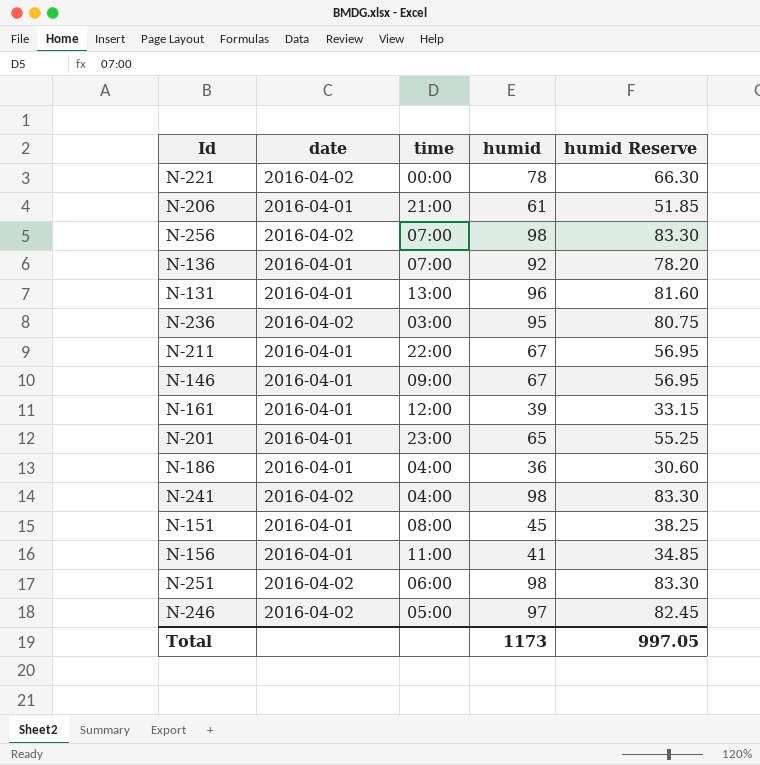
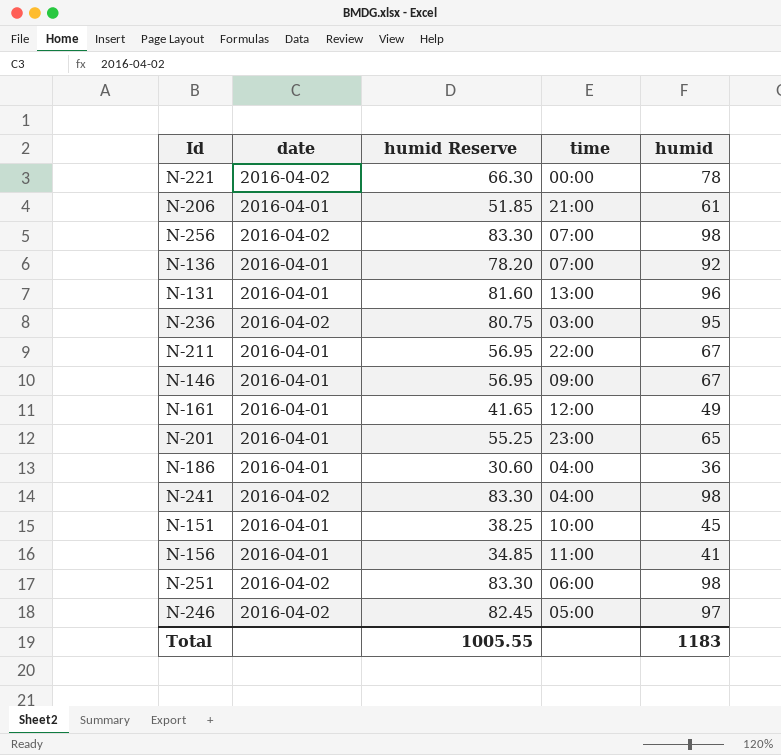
column humid Reserve | position: 5 -> 3
N-161 | humid Reserve: 33.15 -> 41.65
N-161 | humid: 39 -> 49
N-151 | time: 08:00 -> 10:00
Total | humid Reserve: 997.05 -> 1005.55
Total | humid: 1173 -> 1183

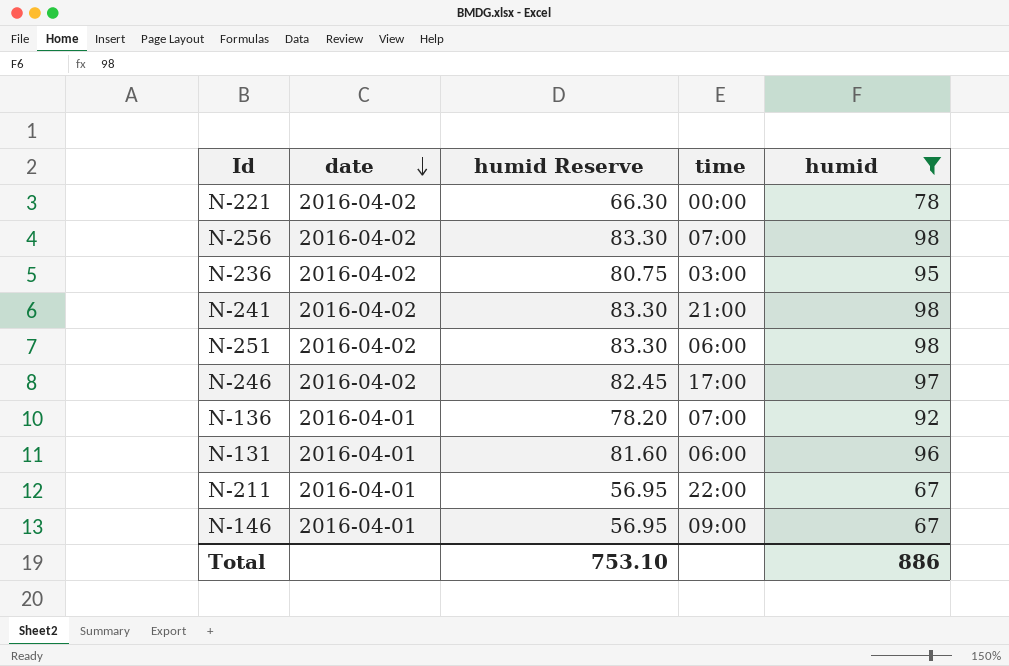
filter: none -> humid >= 67
row order: none -> date descending
N-241 | time: 04:00 -> 21:00
N-246 | time: 05:00 -> 17:00
N-131 | time: 13:00 -> 06:00
Total | humid Reserve: 1005.55 -> 753.10
Total | humid: 1183 -> 886

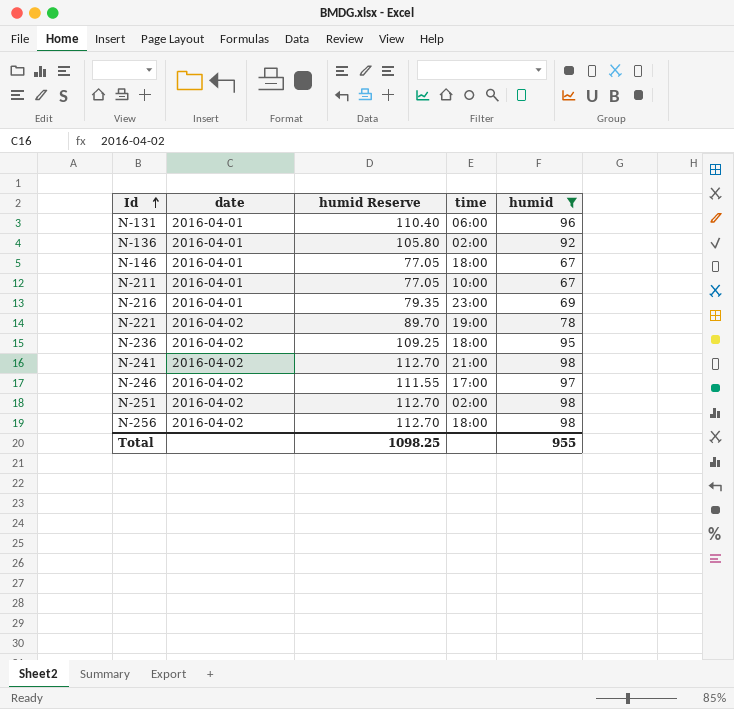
row order: date descending -> Id ascending
column humid Reserve | formula: [humid] * 0.85 -> [humid] * 1.15
N-136 | time: 07:00 -> 02:00
N-146 | time: 09:00 -> 18:00
N-211 | time: 22:00 -> 10:00
row N-216: none -> 2016-04-01 | 79.35 | 23:00 | 69
N-221 | time: 00:00 -> 19:00
N-236 | time: 03:00 -> 18:00
N-251 | time: 06:00 -> 02:00
N-256 | time: 07:00 -> 18:00
Total | humid Reserve: 753.10 -> 1098.25
Total | humid: 886 -> 955

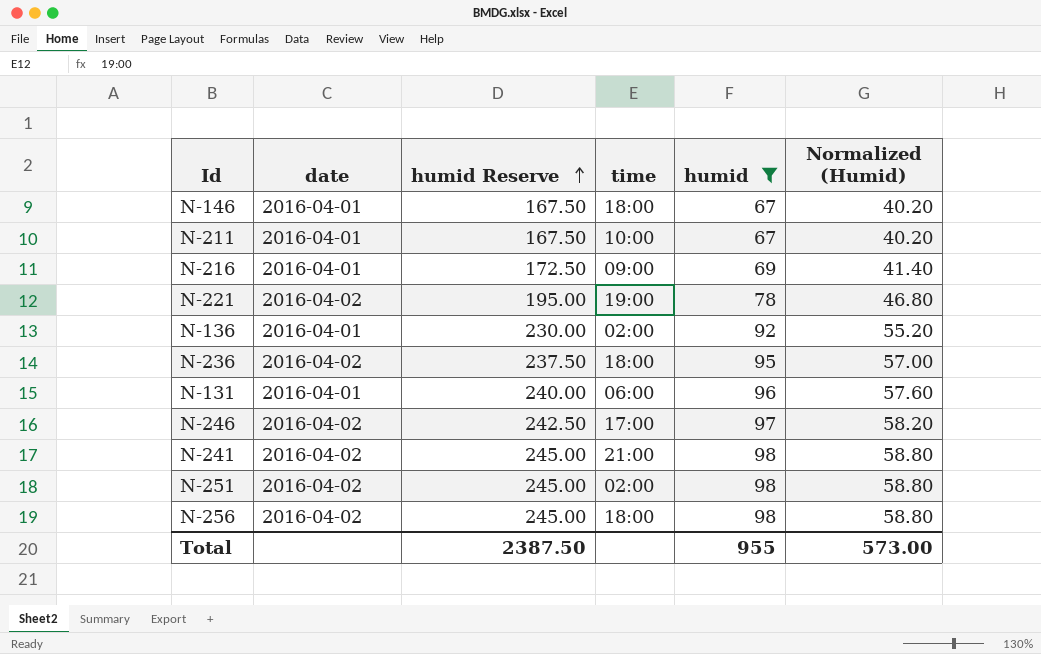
row order: Id ascending -> humid Reserve ascending
column humid Reserve | formula: [humid] * 1.15 -> [humid] * 2.5
column Normalized (Humid) | formula: none -> [humid] * 0.6
N-216 | time: 23:00 -> 09:00
Total | humid Reserve: 1098.25 -> 2387.50

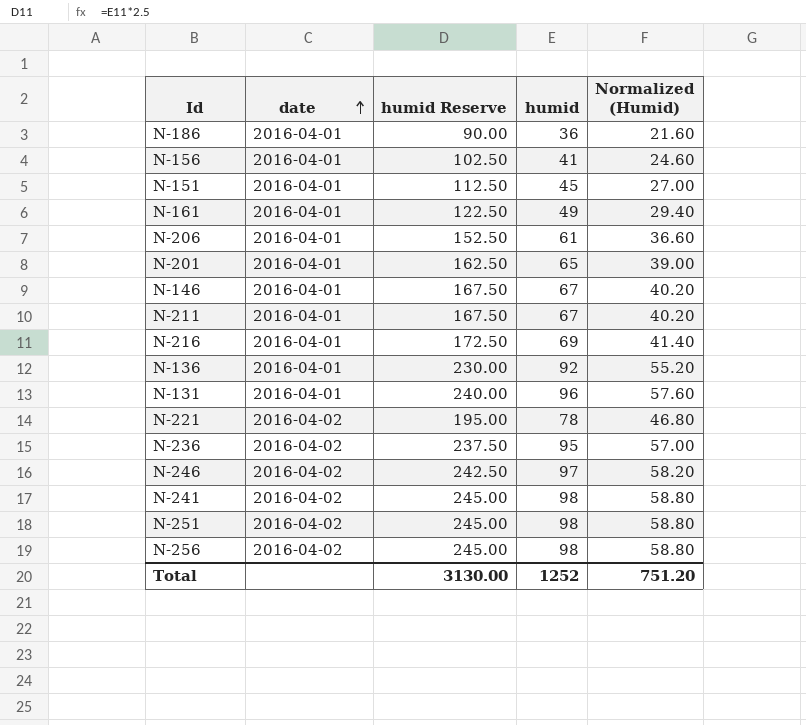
filter: humid >= 67 -> none
row order: humid Reserve ascending -> date ascending
column time | position: 4 -> none
Total | humid Reserve: 2387.50 -> 3130.00
Total | humid: 955 -> 1252
Total | Normalized (Humid): 573.00 -> 751.20

